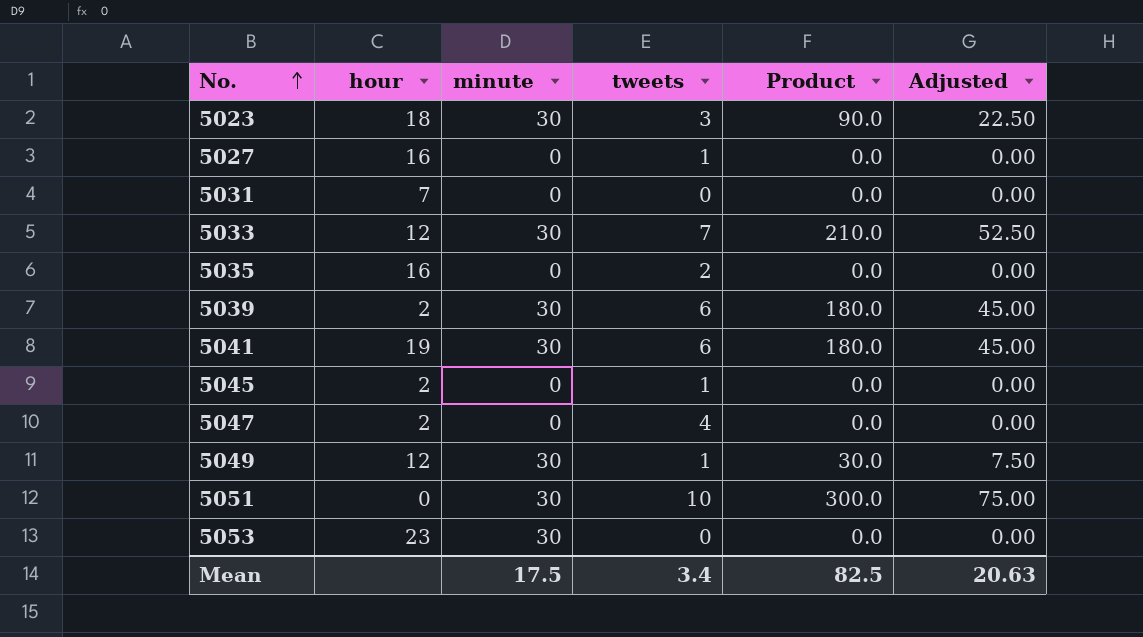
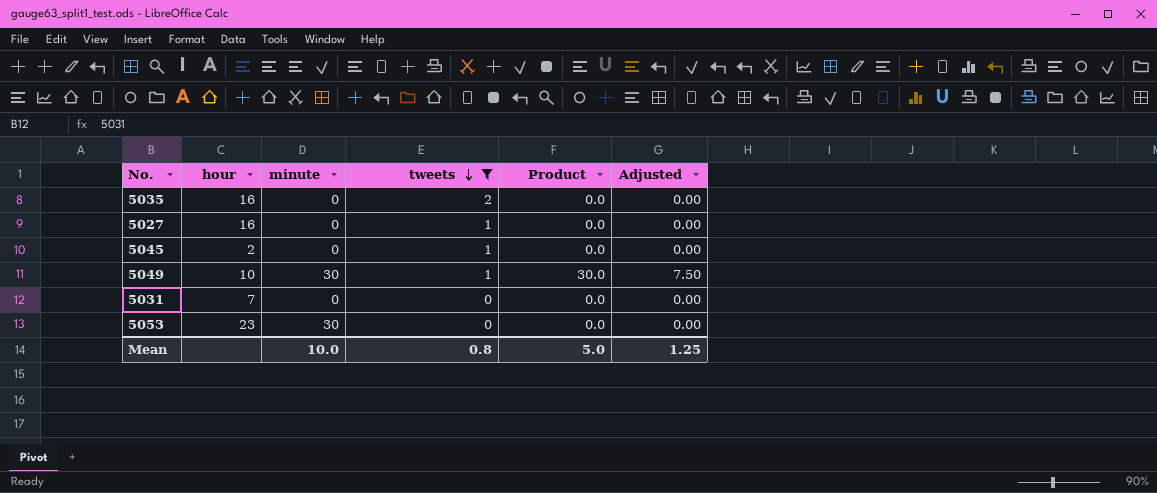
filter: none -> tweets <= 2
row order: No. ascending -> tweets descending
5049 | hour: 12 -> 10
Mean | minute: 17.5 -> 10.0
Mean | tweets: 3.4 -> 0.8
Mean | Product: 82.5 -> 5.0
Mean | Adjusted: 20.63 -> 1.25

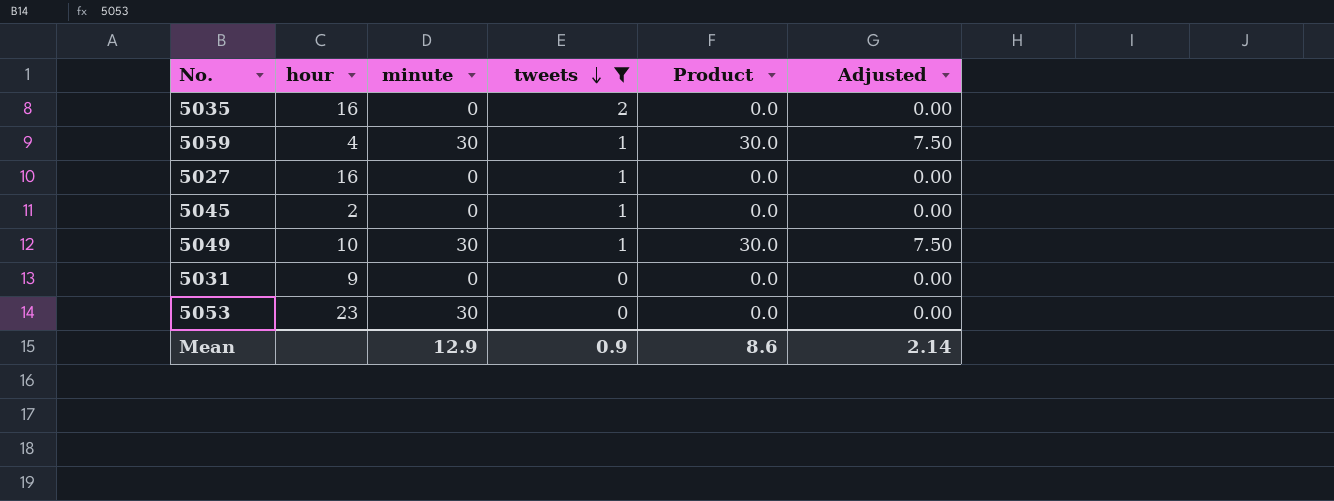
row 5059: none -> 4 | 30 | 1 | 30.0 | 7.50
5031 | hour: 7 -> 9
Mean | minute: 10.0 -> 12.9
Mean | tweets: 0.8 -> 0.9
Mean | Product: 5.0 -> 8.6
Mean | Adjusted: 1.25 -> 2.14

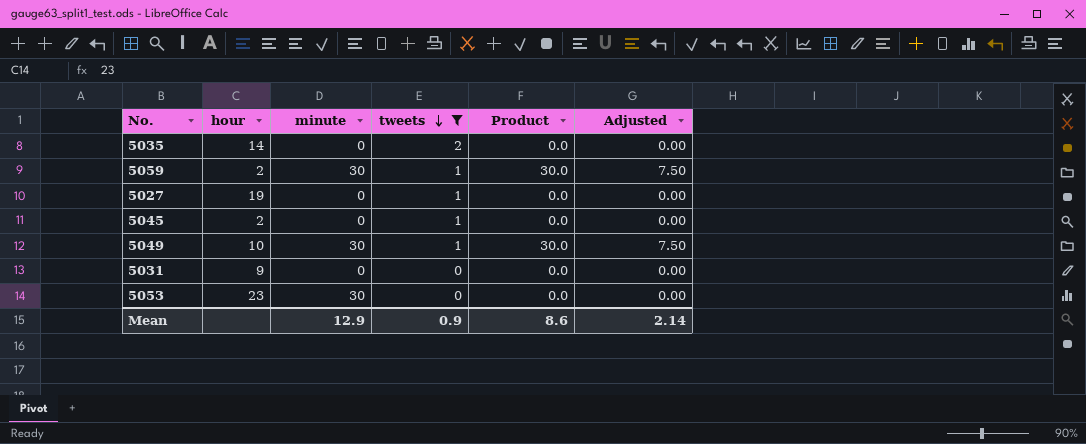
5035 | hour: 16 -> 14
5059 | hour: 4 -> 2
5027 | hour: 16 -> 19

